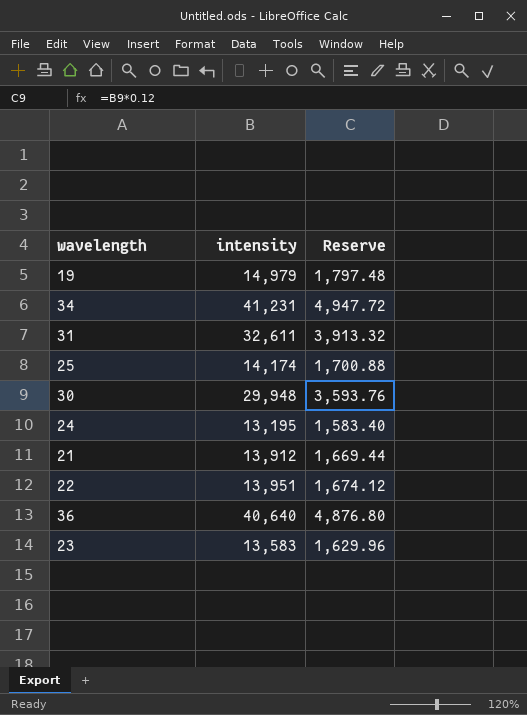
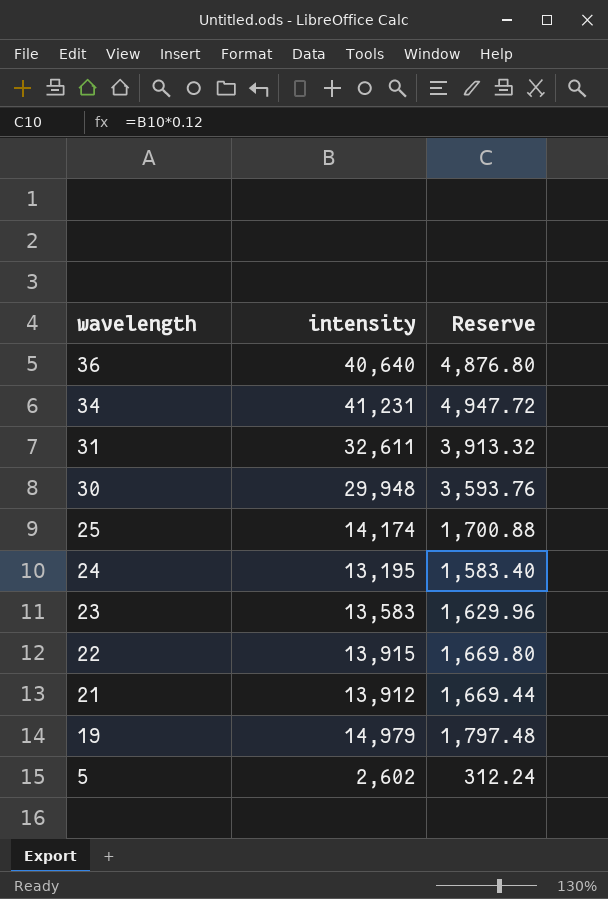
row order: none -> wavelength descending
22 | intensity: 13,951 -> 13,915
22 | Reserve: 1,674.12 -> 1,669.80
row 5: none -> 2,602 | 312.24

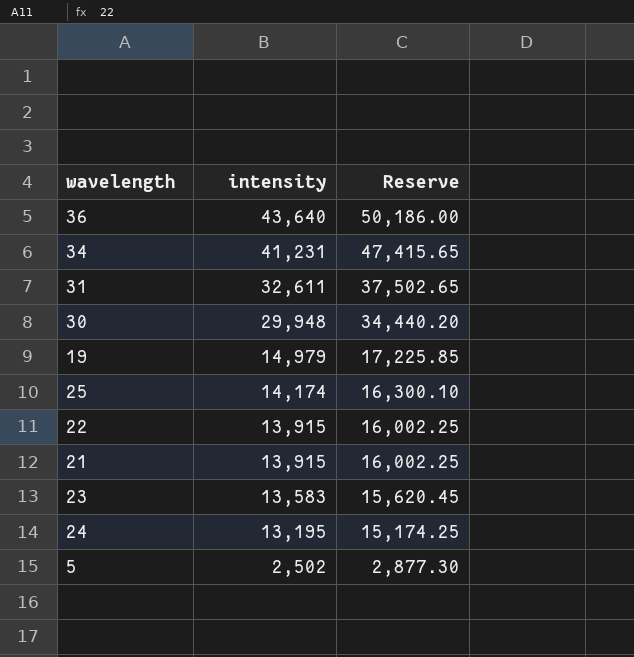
row order: wavelength descending -> intensity descending
column Reserve | formula: [intensity] * 0.12 -> [intensity] * 1.15
36 | intensity: 40,640 -> 43,640
21 | intensity: 13,912 -> 13,915
5 | intensity: 2,602 -> 2,502

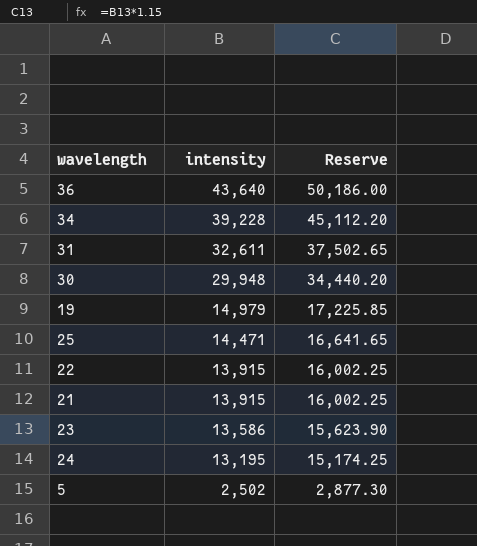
34 | intensity: 41,231 -> 39,228
34 | Reserve: 47,415.65 -> 45,112.20
25 | intensity: 14,174 -> 14,471
25 | Reserve: 16,300.10 -> 16,641.65
23 | intensity: 13,583 -> 13,586
23 | Reserve: 15,620.45 -> 15,623.90

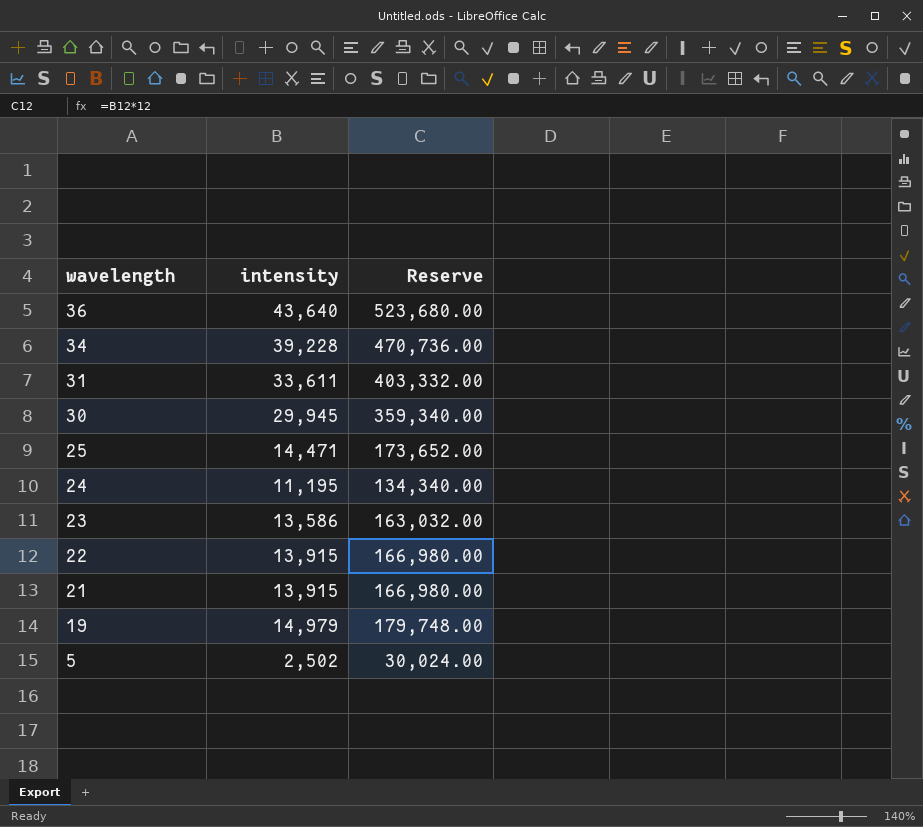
row order: intensity descending -> wavelength descending
column Reserve | formula: [intensity] * 1.15 -> [intensity] * 12
31 | intensity: 32,611 -> 33,611
30 | intensity: 29,948 -> 29,945
24 | intensity: 13,195 -> 11,195

